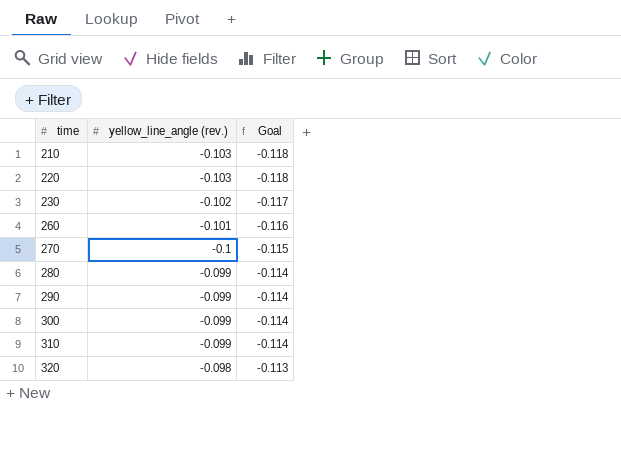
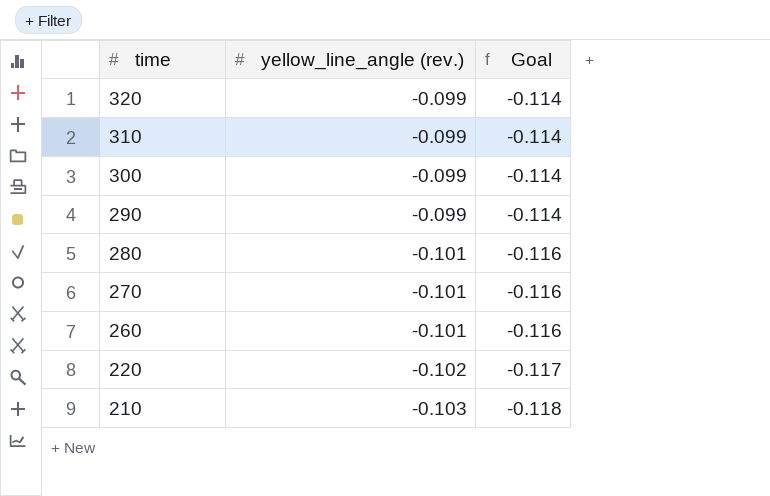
row order: time ascending -> time descending
row 230: -0.102 | -0.117 -> none
320 | yellow_line_angle (rev.): -0.098 -> -0.099
320 | Goal: -0.113 -> -0.114
280 | yellow_line_angle (rev.): -0.099 -> -0.101
280 | Goal: -0.114 -> -0.116
270 | yellow_line_angle (rev.): -0.1 -> -0.101
270 | Goal: -0.115 -> -0.116
220 | yellow_line_angle (rev.): -0.103 -> -0.102
220 | Goal: -0.118 -> -0.117

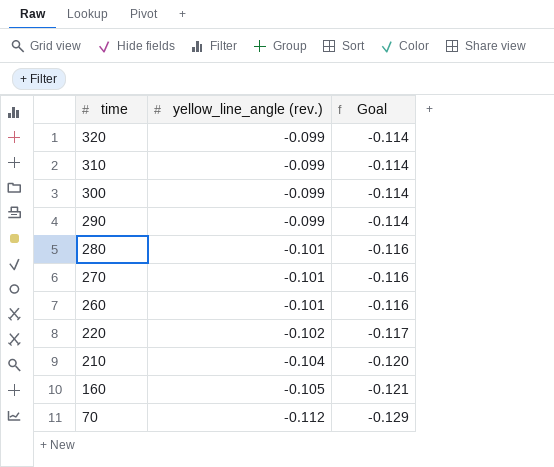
210 | yellow_line_angle (rev.): -0.103 -> -0.104
210 | Goal: -0.118 -> -0.120
row 160: none -> -0.105 | -0.121
row 70: none -> -0.112 | -0.129

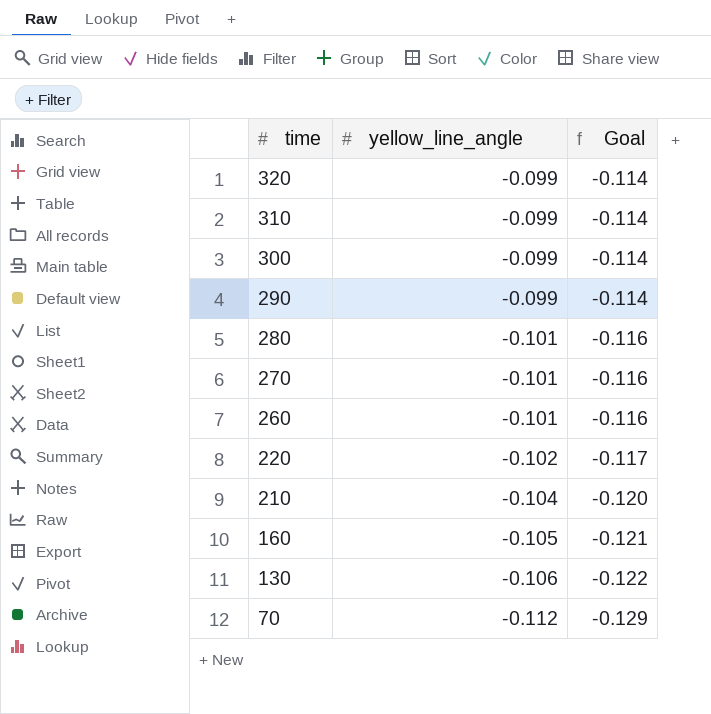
column name: yellow_line_angle (rev.) -> yellow_line_angle
row 130: none -> -0.106 | -0.122

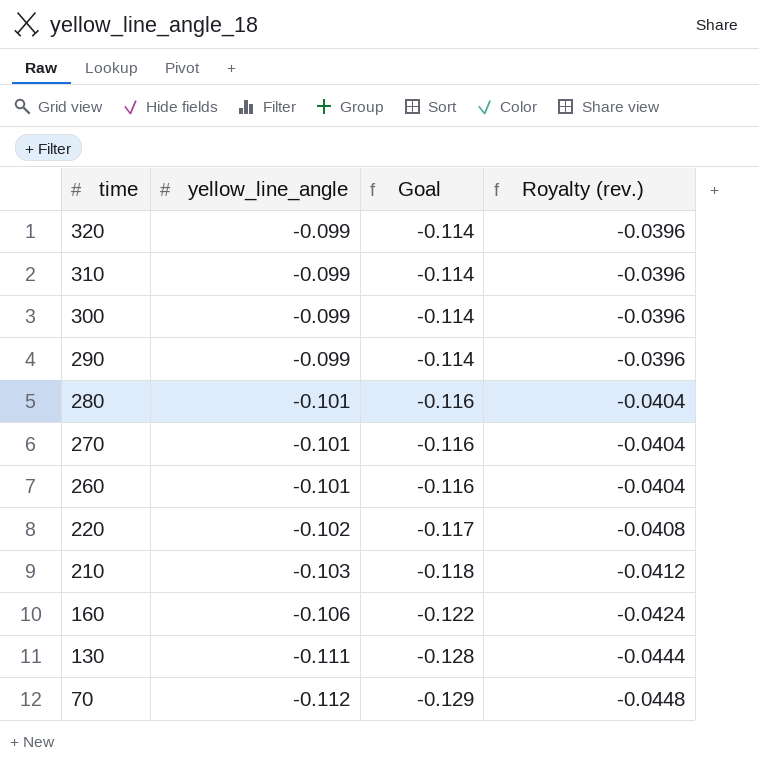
column Royalty (rev.) | formula: none -> [yellow_line_angle] * 0.4
210 | yellow_line_angle: -0.104 -> -0.103
210 | Goal: -0.120 -> -0.118
160 | yellow_line_angle: -0.105 -> -0.106
160 | Goal: -0.121 -> -0.122
130 | yellow_line_angle: -0.106 -> -0.111
130 | Goal: -0.122 -> -0.128

